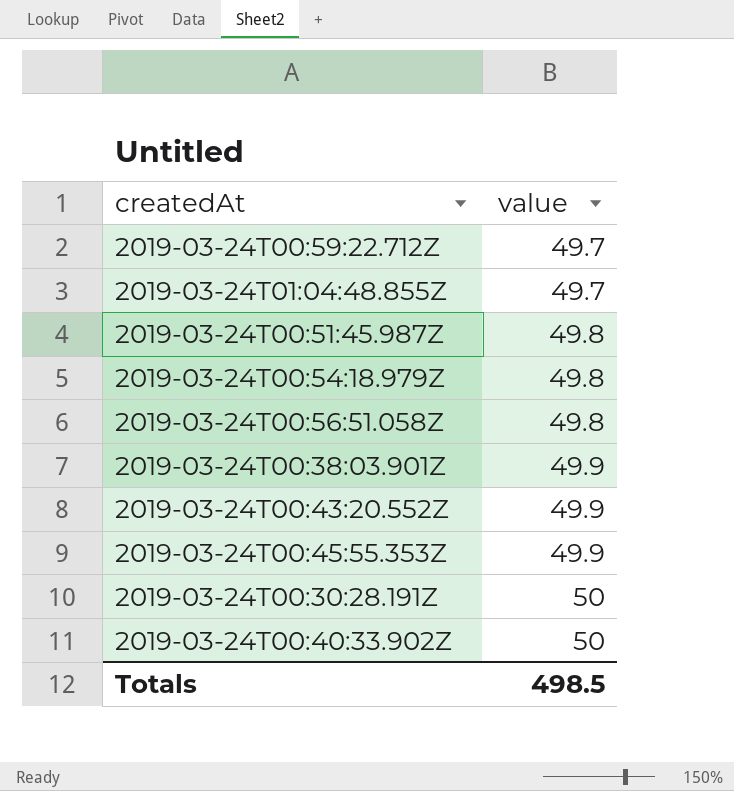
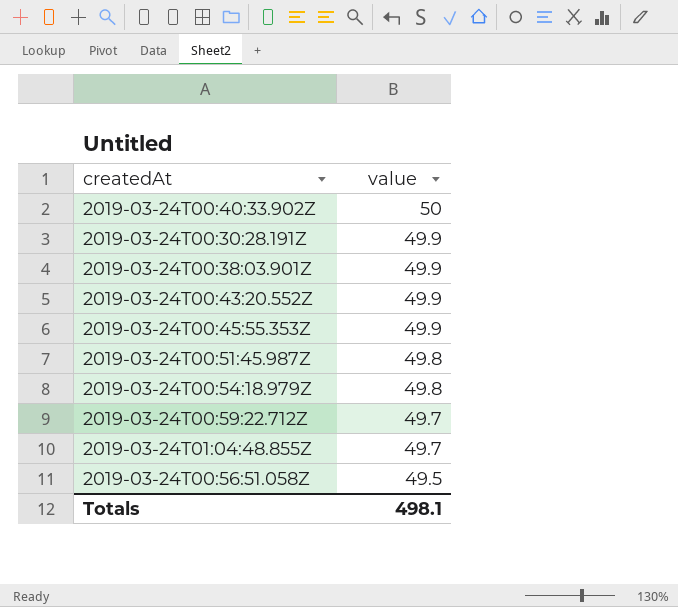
row order: value ascending -> value descending
2019-03-24T00:30:28.191Z | value: 50 -> 49.9
2019-03-24T00:56:51.058Z | value: 49.8 -> 49.5
Totals | value: 498.5 -> 498.1

